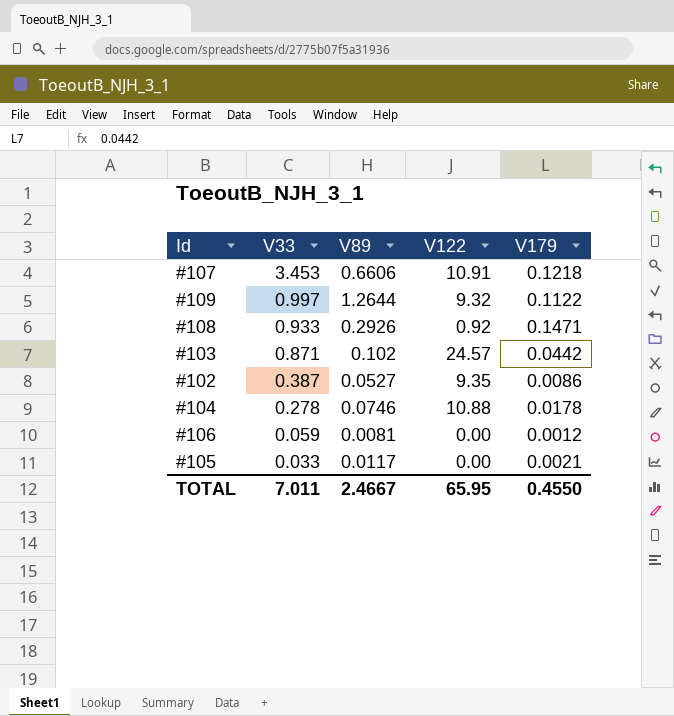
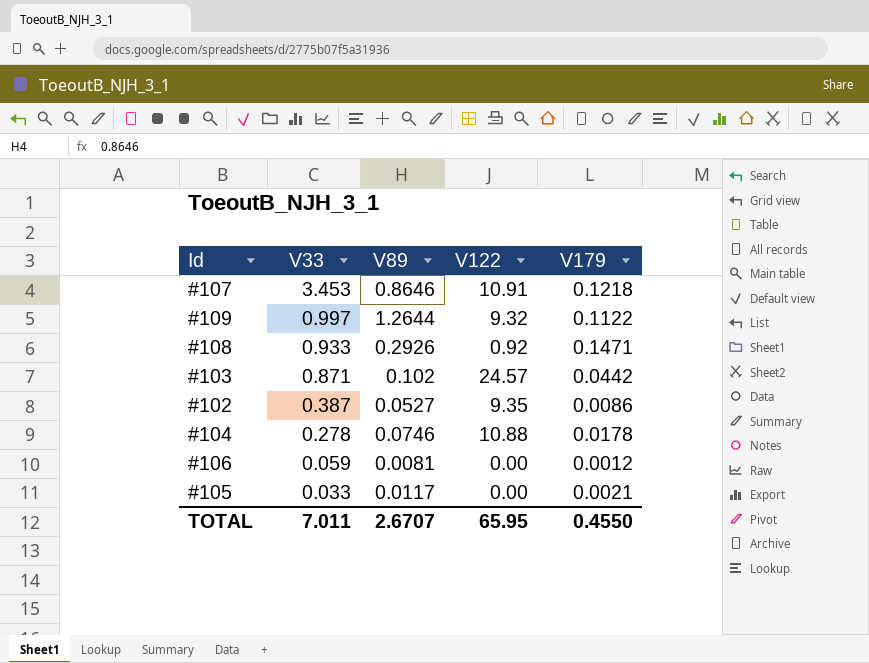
#107 | V89: 0.6606 -> 0.8646
TOTAL | V89: 2.4667 -> 2.6707

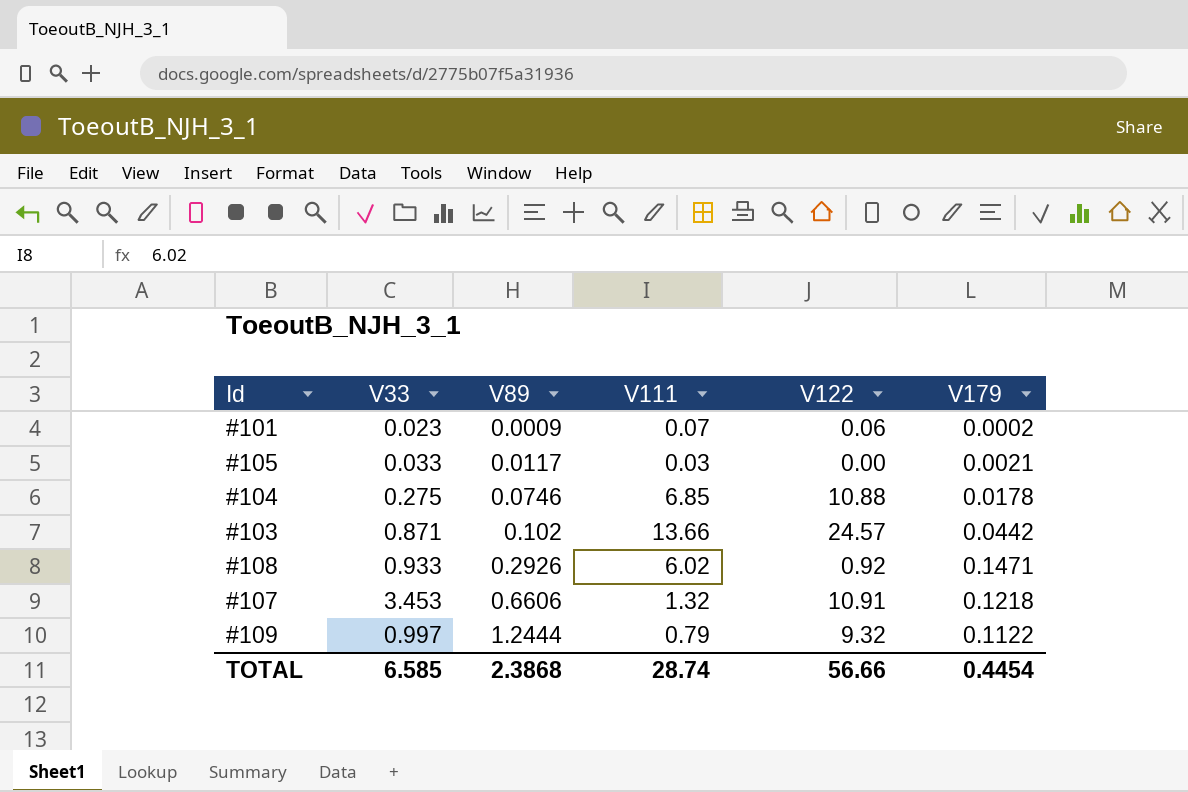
row order: V33 descending -> V89 ascending
column V111 | position: none -> 4
row #102: 0.387 | 0.0527 | 9.35 | 0.0086 -> none
row #106: 0.059 | 0.0081 | 0.00 | 0.0012 -> none
row #101: none -> 0.023 | 0.0009 | 0.07 | 0.06 | 0.0002
#104 | V33: 0.278 -> 0.275
#107 | V89: 0.8646 -> 0.6606
#109 | V89: 1.2644 -> 1.2444
TOTAL | V33: 7.011 -> 6.585
TOTAL | V89: 2.6707 -> 2.3868
TOTAL | V122: 65.95 -> 56.66
TOTAL | V179: 0.4550 -> 0.4454

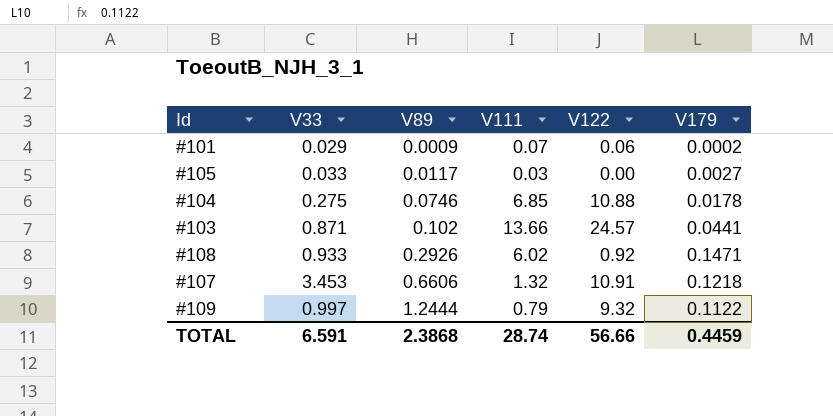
#101 | V33: 0.023 -> 0.029
#105 | V179: 0.0021 -> 0.0027
#103 | V179: 0.0442 -> 0.0441
TOTAL | V33: 6.585 -> 6.591
TOTAL | V179: 0.4454 -> 0.4459

